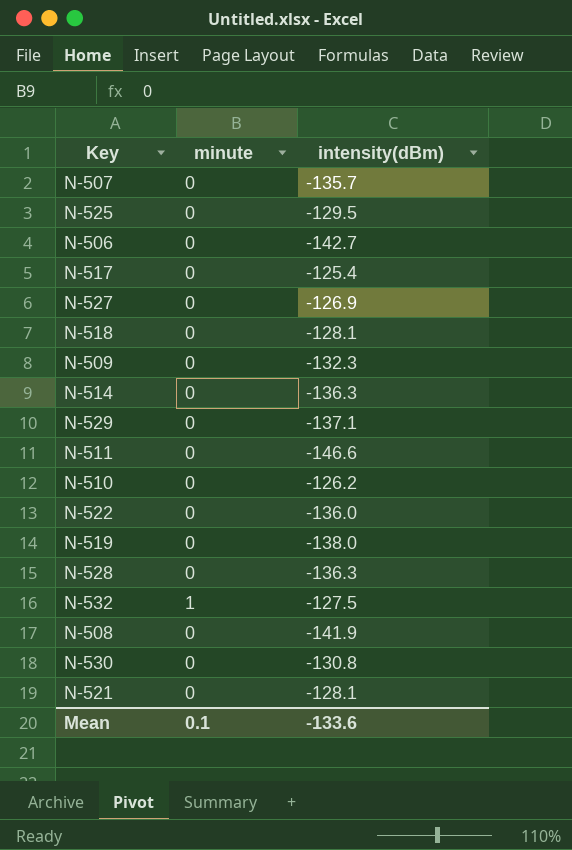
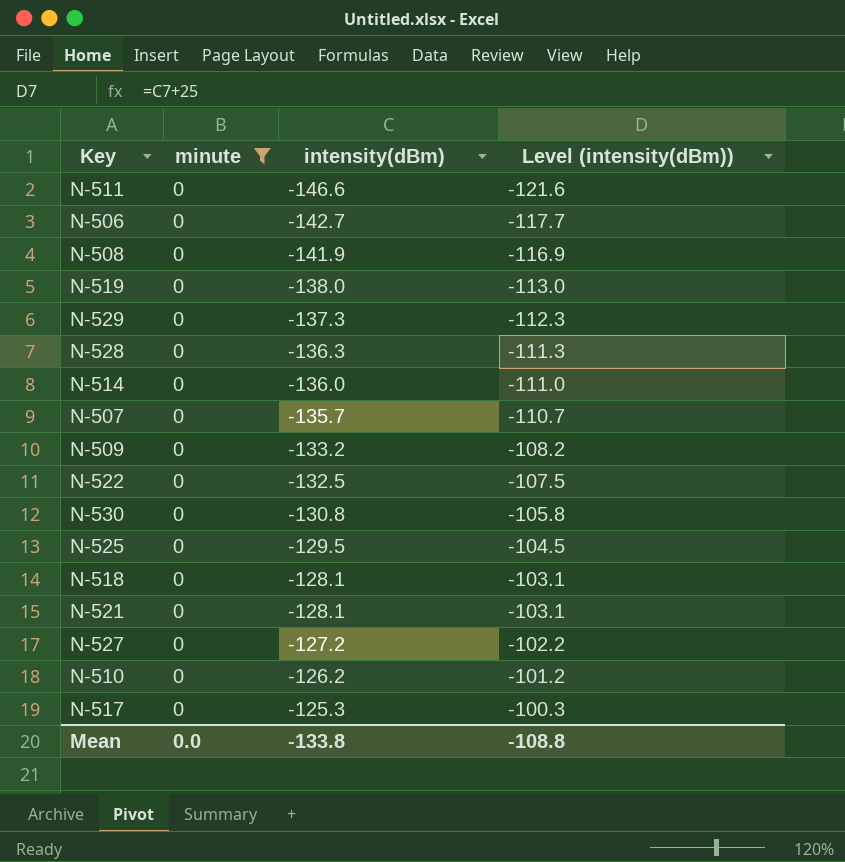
filter: none -> minute = 0
row order: none -> intensity(dBm) ascending
column Level (intensity(dBm)) | formula: none -> [intensity(dBm)] + 25
N-529 | intensity(dBm): -137.1 -> -137.3
N-514 | intensity(dBm): -136.3 -> -136.0
N-509 | intensity(dBm): -132.3 -> -133.2
N-522 | intensity(dBm): -136.0 -> -132.5
N-527 | intensity(dBm): -126.9 -> -127.2
N-517 | intensity(dBm): -125.4 -> -125.3
Mean | minute: 0.1 -> 0.0
Mean | intensity(dBm): -133.6 -> -133.8

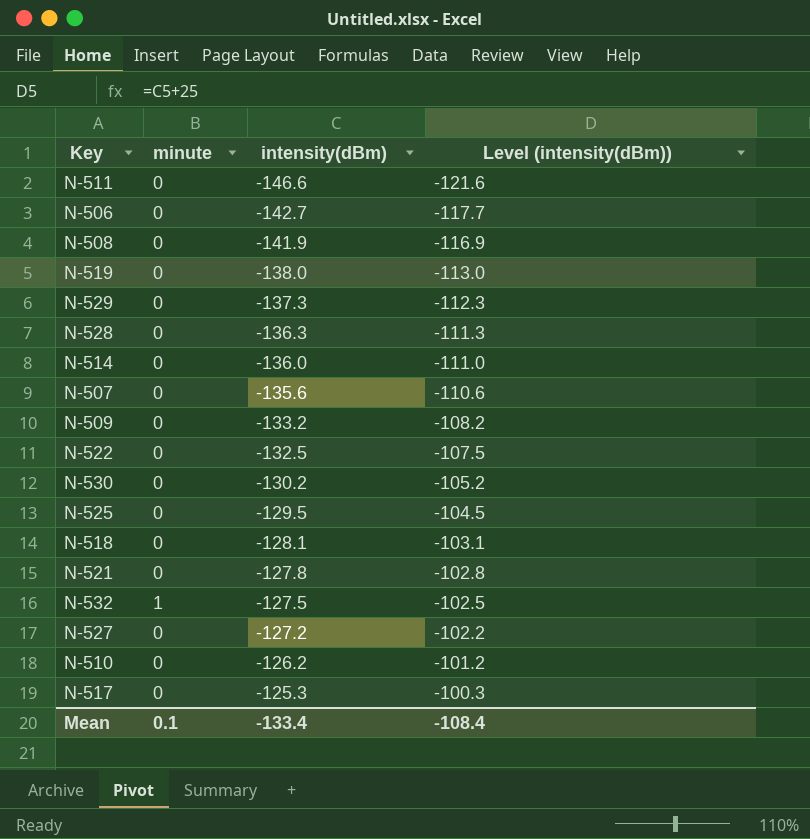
filter: minute = 0 -> none
N-507 | intensity(dBm): -135.7 -> -135.6
N-507 | Level (intensity(dBm)): -110.7 -> -110.6
N-530 | intensity(dBm): -130.8 -> -130.2
N-530 | Level (intensity(dBm)): -105.8 -> -105.2
N-521 | intensity(dBm): -128.1 -> -127.8
N-521 | Level (intensity(dBm)): -103.1 -> -102.8
Mean | minute: 0.0 -> 0.1
Mean | intensity(dBm): -133.8 -> -133.4
Mean | Level (intensity(dBm)): -108.8 -> -108.4

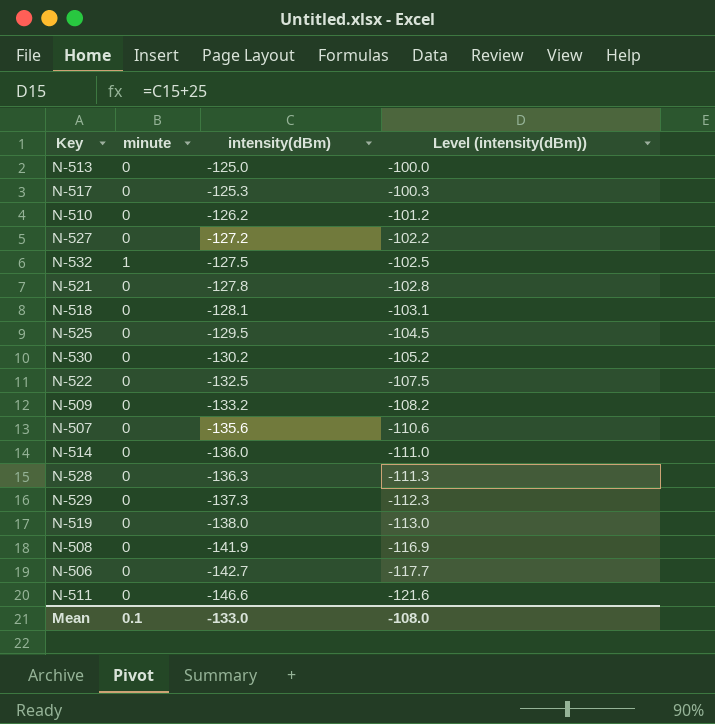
row order: intensity(dBm) ascending -> intensity(dBm) descending
row N-513: none -> 0 | -125.0 | -100.0
Mean | intensity(dBm): -133.4 -> -133.0
Mean | Level (intensity(dBm)): -108.4 -> -108.0

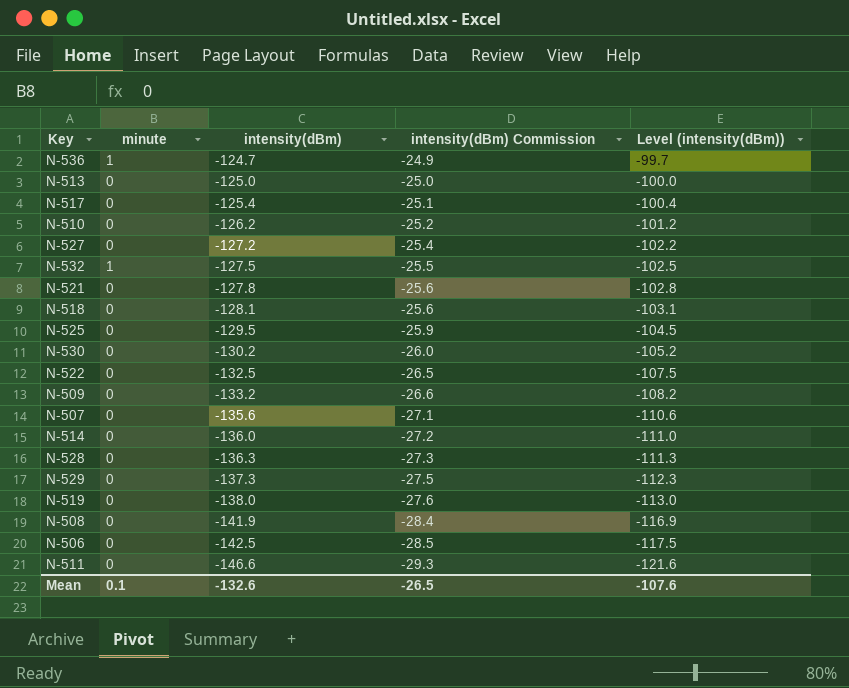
column intensity(dBm) Commission | formula: none -> [intensity(dBm)] * 0.2
row N-536: none -> 1 | -124.7 | -24.9 | -99.7
N-517 | intensity(dBm): -125.3 -> -125.4
N-517 | Level (intensity(dBm)): -100.3 -> -100.4
N-506 | intensity(dBm): -142.7 -> -142.5
N-506 | Level (intensity(dBm)): -117.7 -> -117.5
Mean | intensity(dBm): -133.0 -> -132.6
Mean | Level (intensity(dBm)): -108.0 -> -107.6

